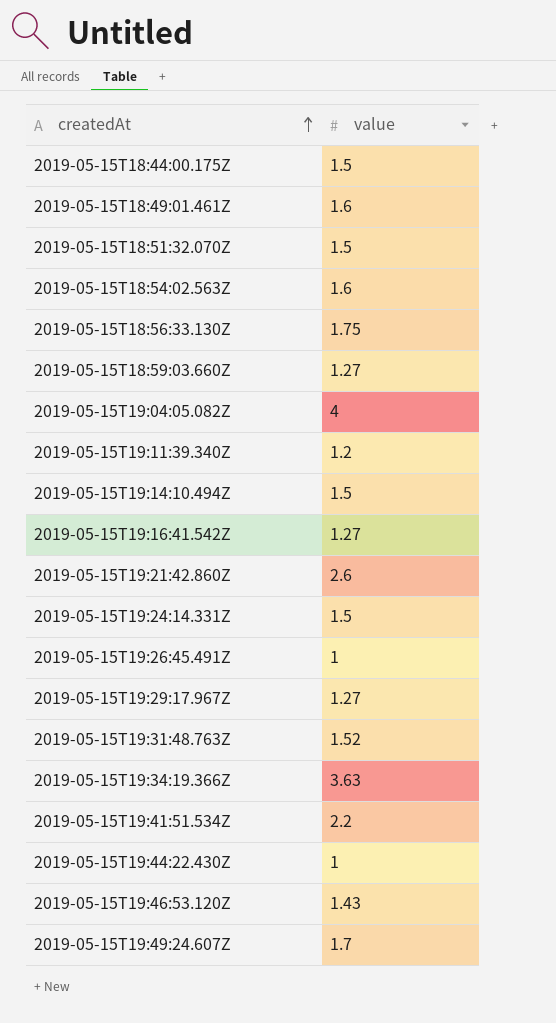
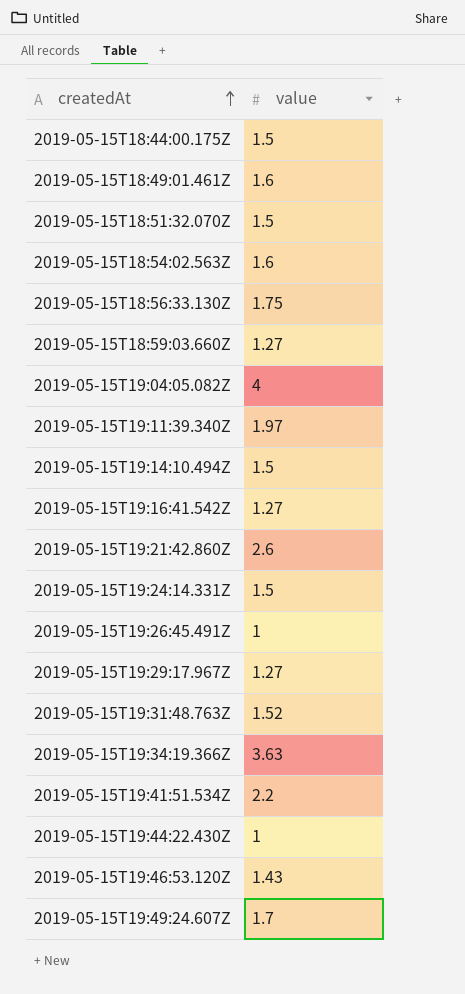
2019-05-15T19:11:39.340Z | value: 1.2 -> 1.97

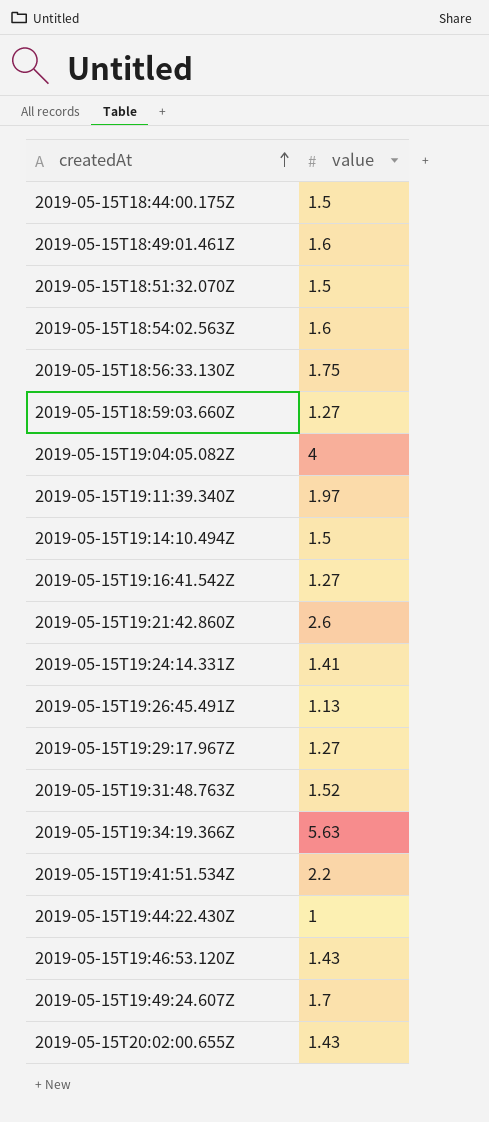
2019-05-15T19:24:14.331Z | value: 1.5 -> 1.41
2019-05-15T19:26:45.491Z | value: 1 -> 1.13
2019-05-15T19:34:19.366Z | value: 3.63 -> 5.63
row 2019-05-15T20:02:00.655Z: none -> 1.43

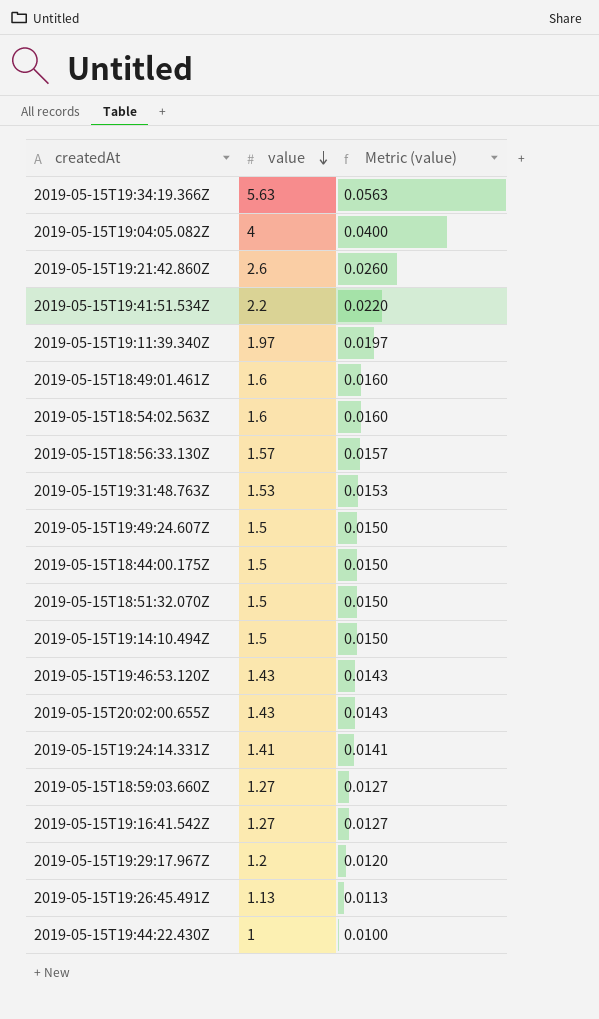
row order: createdAt ascending -> value descending
column Metric (value) | formula: none -> [value] * 0.01
2019-05-15T18:56:33.130Z | value: 1.75 -> 1.57
2019-05-15T19:31:48.763Z | value: 1.52 -> 1.53
2019-05-15T19:49:24.607Z | value: 1.7 -> 1.5
2019-05-15T19:29:17.967Z | value: 1.27 -> 1.2

